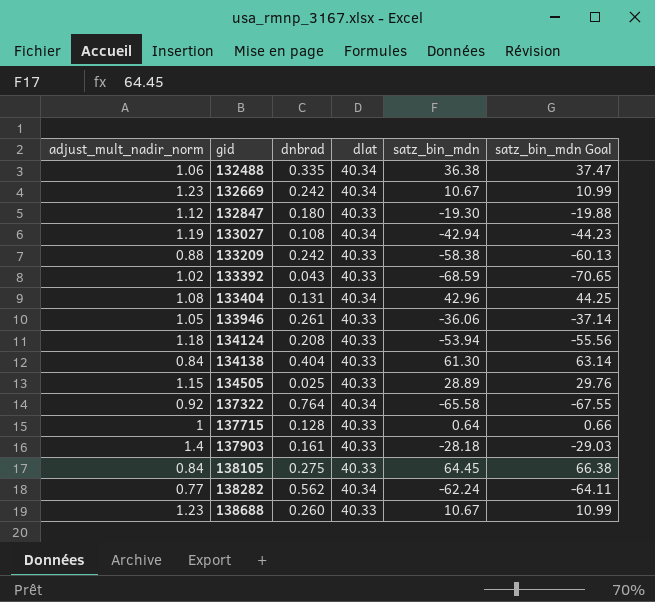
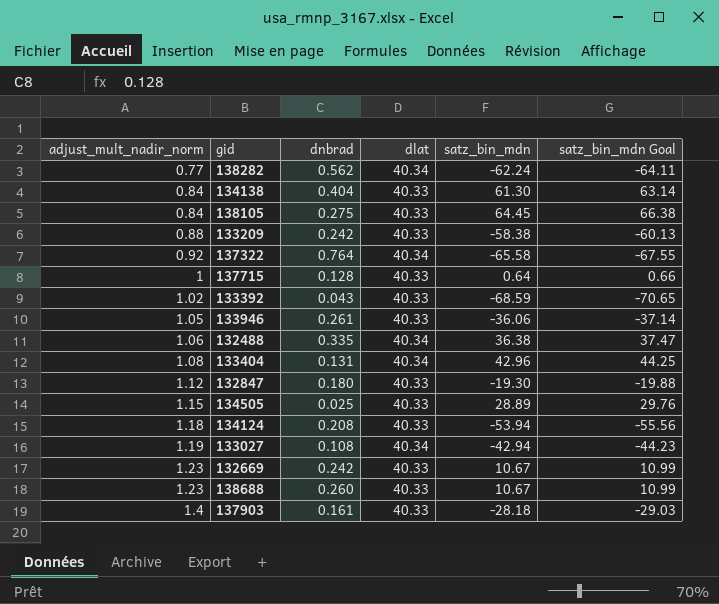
row order: gid ascending -> adjust_mult_nadir_norm ascending
132669 | dlat: 40.34 -> 40.33

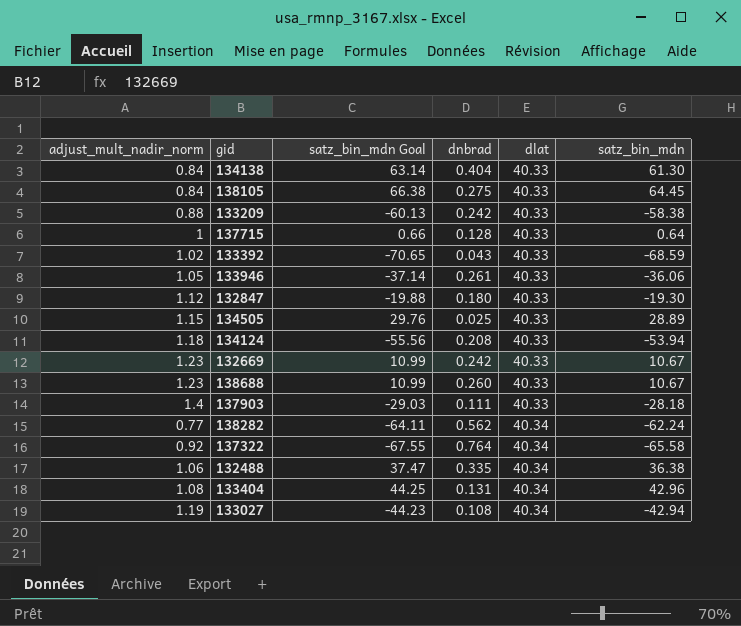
row order: adjust_mult_nadir_norm ascending -> dlat ascending
column satz_bin_mdn Goal | position: 6 -> 3
137903 | dnbrad: 0.161 -> 0.111

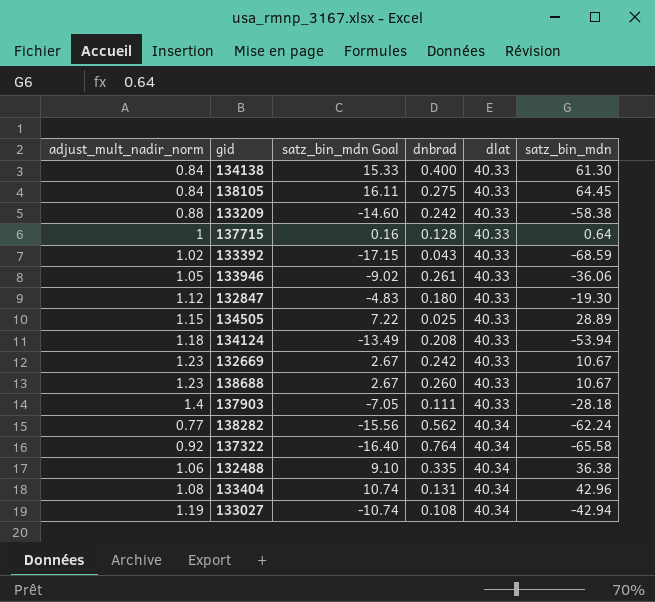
column satz_bin_mdn Goal | formula: [satz_bin_mdn] * 1.03 -> [satz_bin_mdn] * 0.25
134138 | dnbrad: 0.404 -> 0.400

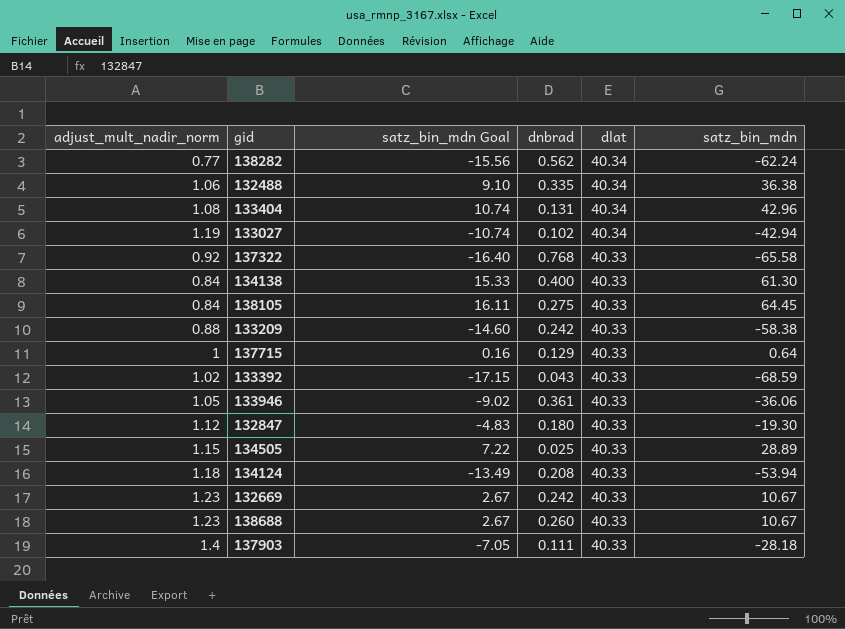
row order: dlat ascending -> dlat descending
133027 | dnbrad: 0.108 -> 0.102
137322 | dnbrad: 0.764 -> 0.768
137322 | dlat: 40.34 -> 40.33
137715 | dnbrad: 0.128 -> 0.129
133946 | dnbrad: 0.261 -> 0.361

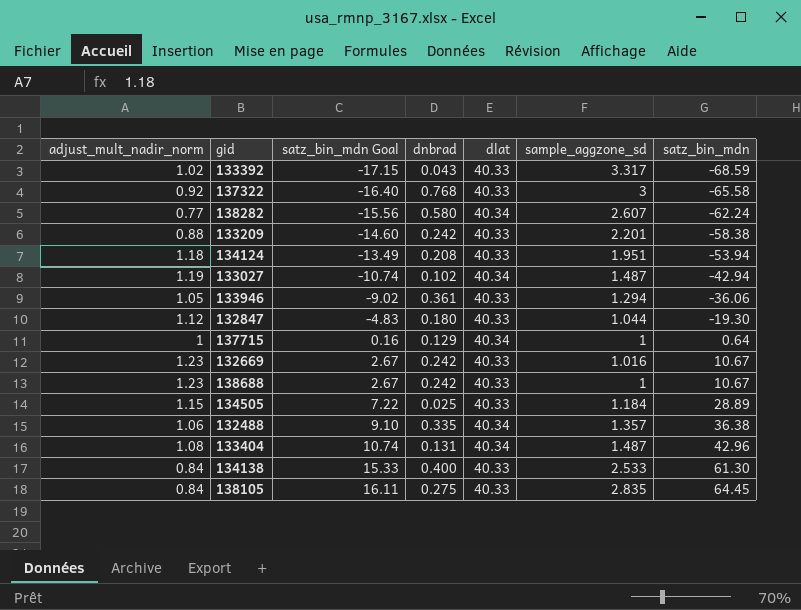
row order: dlat descending -> satz_bin_mdn Goal ascending
column sample_aggzone_sd | position: none -> 6
row 137903: 1.4 | -7.05 | 0.111 | 40.33 | -28.18 -> none
138282 | dnbrad: 0.562 -> 0.580
137715 | dlat: 40.33 -> 40.34
138688 | dnbrad: 0.260 -> 0.242

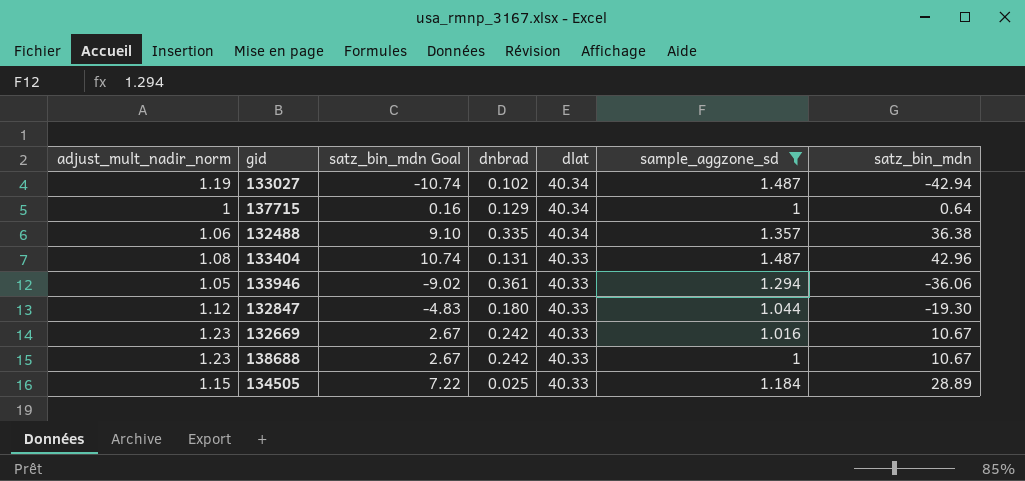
filter: none -> sample_aggzone_sd <= 1.487
row order: satz_bin_mdn Goal ascending -> dlat descending
133404 | dlat: 40.34 -> 40.33

